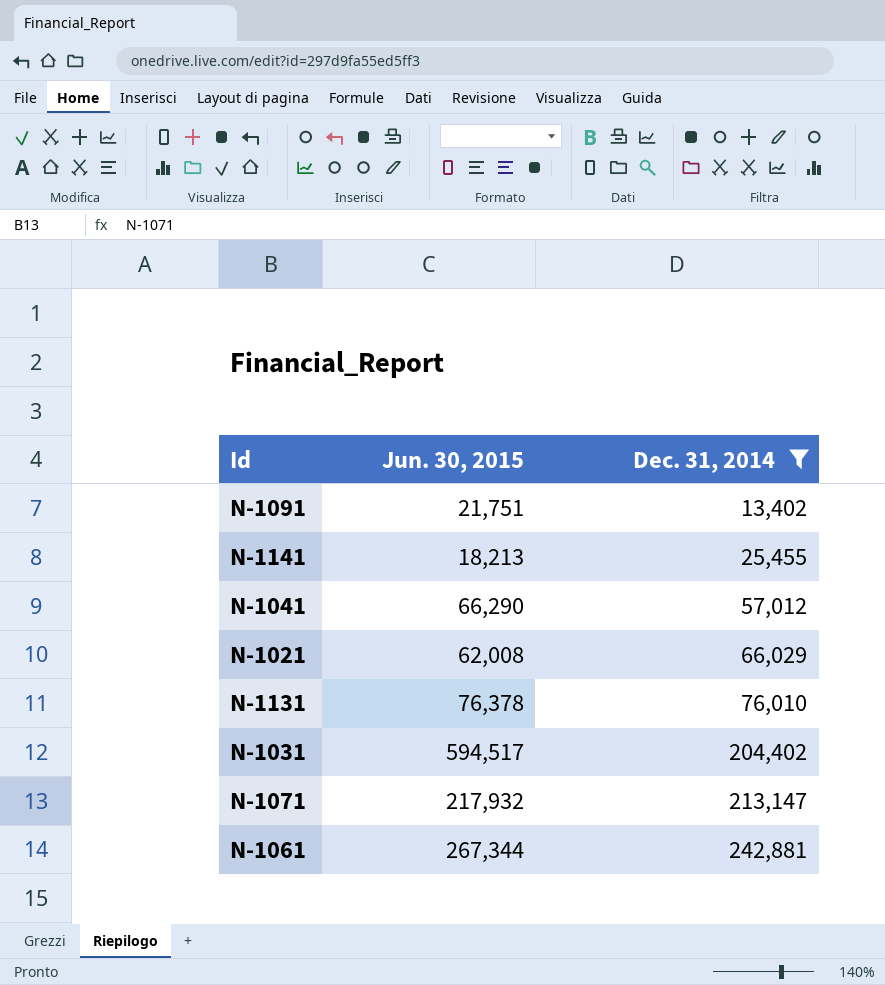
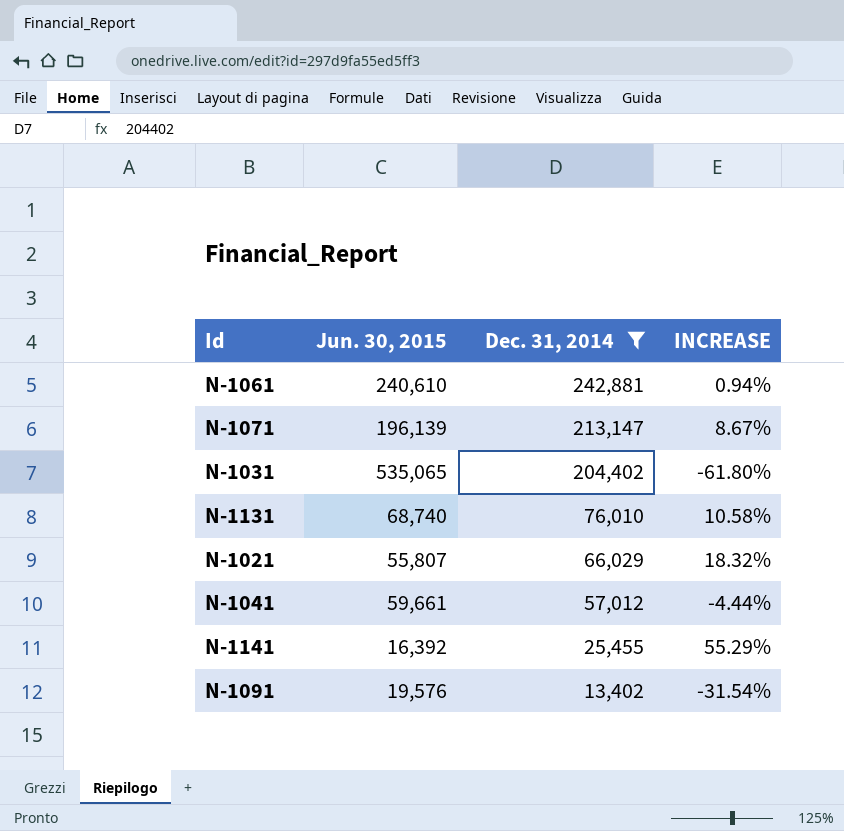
row order: Dec. 31, 2014 ascending -> Dec. 31, 2014 descending
column INCREASE | formula: none -> ([Dec. 31, 2014] - [Jun. 30, 2015]) / [Jun. 30, 2015]
N-1061 | Jun. 30, 2015: 267,344 -> 240,610
N-1071 | Jun. 30, 2015: 217,932 -> 196,139
N-1031 | Jun. 30, 2015: 594,517 -> 535,065
N-1131 | Jun. 30, 2015: 76,378 -> 68,740
N-1021 | Jun. 30, 2015: 62,008 -> 55,807
N-1041 | Jun. 30, 2015: 66,290 -> 59,661
N-1141 | Jun. 30, 2015: 18,213 -> 16,392
N-1091 | Jun. 30, 2015: 21,751 -> 19,576

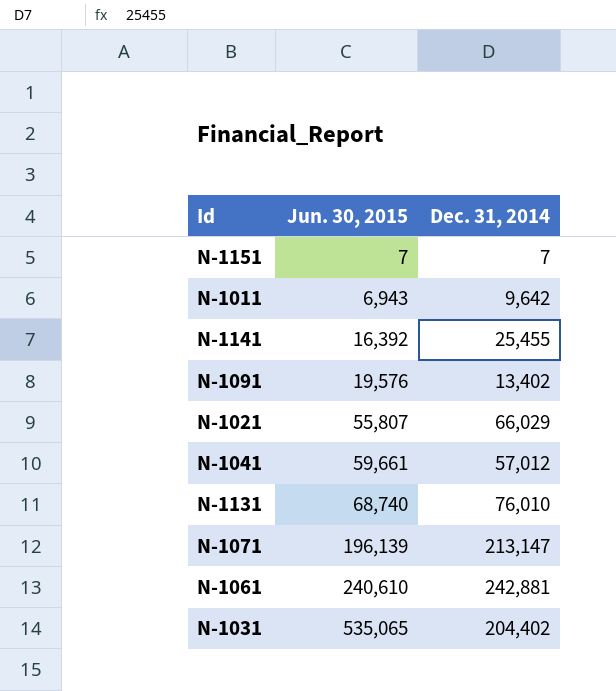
filter: Dec. 31, 2014 >= 13,402 -> none
row order: Dec. 31, 2014 descending -> Jun. 30, 2015 ascending
column INCREASE | formula: ([Dec. 31, 2014] - [Jun. 30, 2015]) / [Jun. 30, 2015] -> none

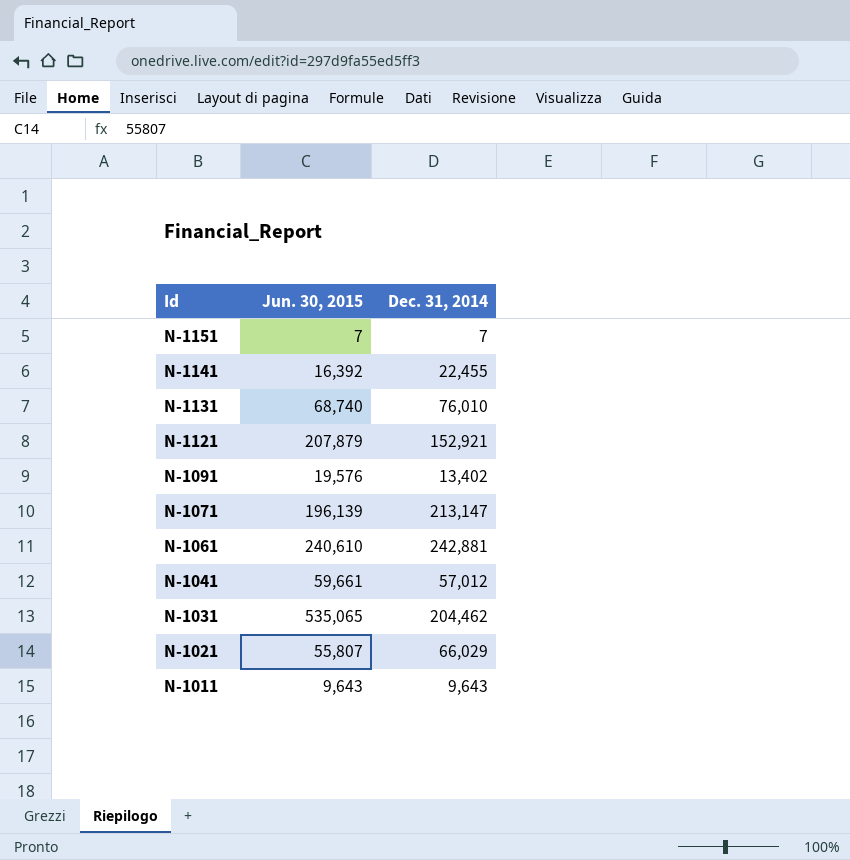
row order: Jun. 30, 2015 ascending -> Id descending
N-1141 | Dec. 31, 2014: 25,455 -> 22,455
row N-1121: none -> 207,879 | 152,921
N-1031 | Dec. 31, 2014: 204,402 -> 204,462
N-1011 | Jun. 30, 2015: 6,943 -> 9,643
N-1011 | Dec. 31, 2014: 9,642 -> 9,643

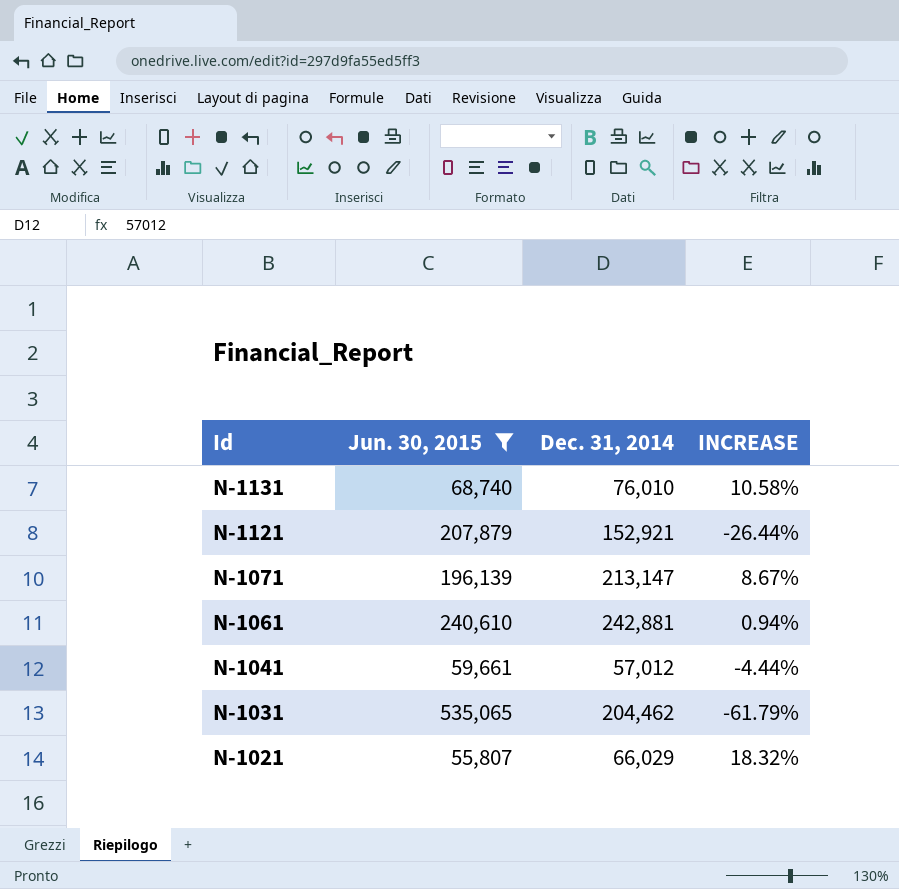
filter: none -> Jun. 30, 2015 >= 55,807
column INCREASE | formula: none -> ([Dec. 31, 2014] - [Jun. 30, 2015]) / [Jun. 30, 2015]

